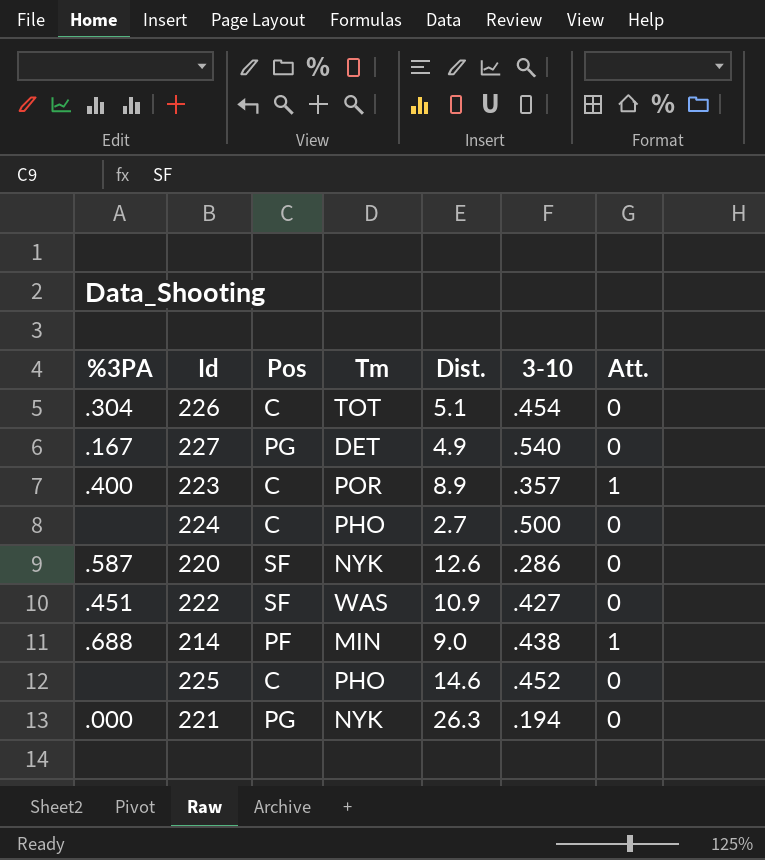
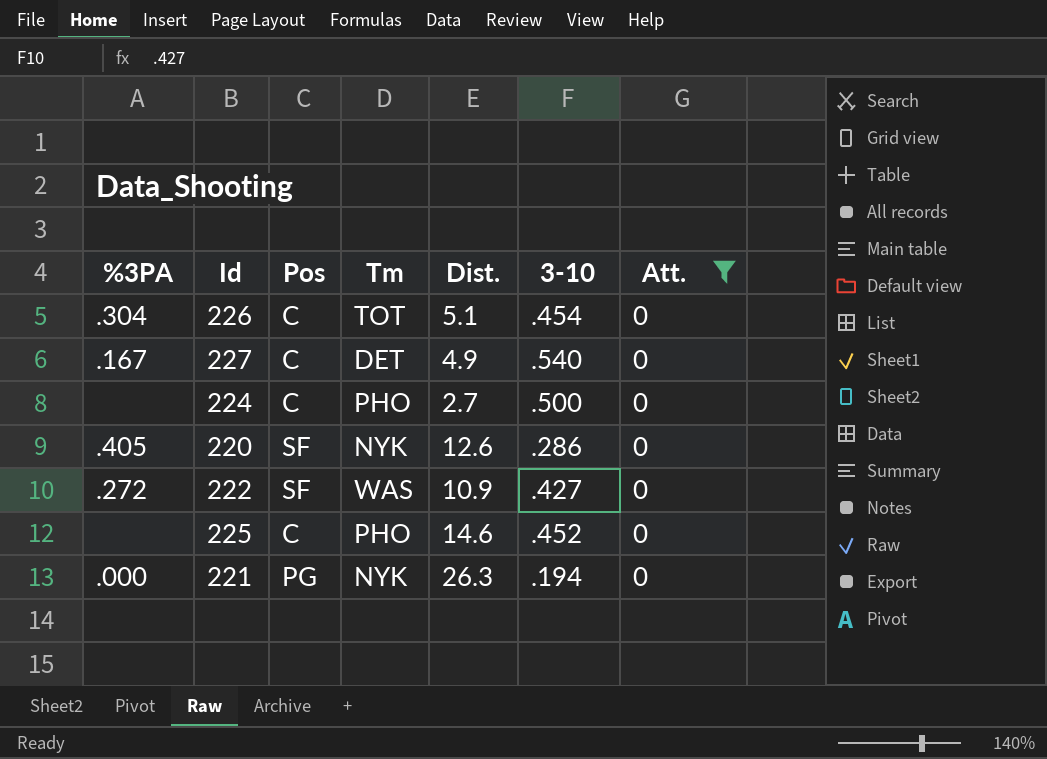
filter: none -> Att. = 0
227 | Pos: PG -> C
220 | %3PA: .587 -> .405
222 | %3PA: .451 -> .272

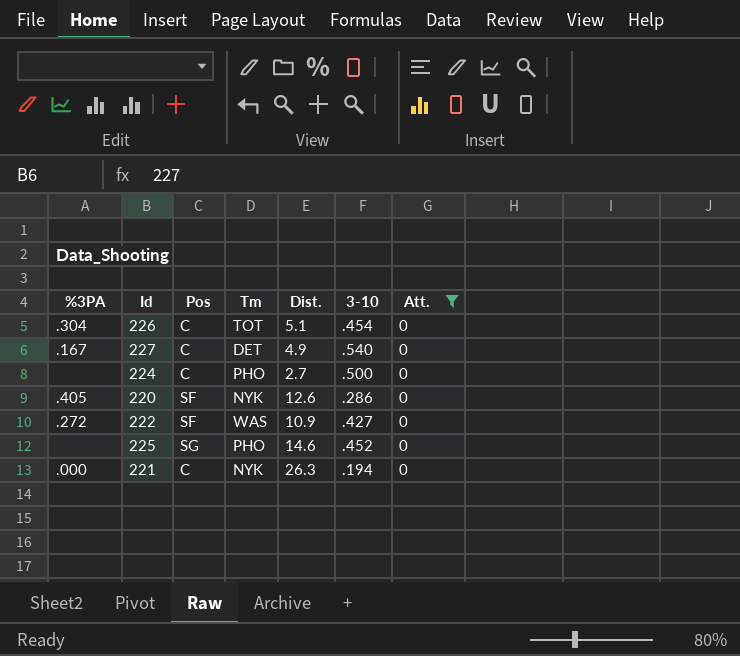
225 | Pos: C -> SG
221 | Pos: PG -> C

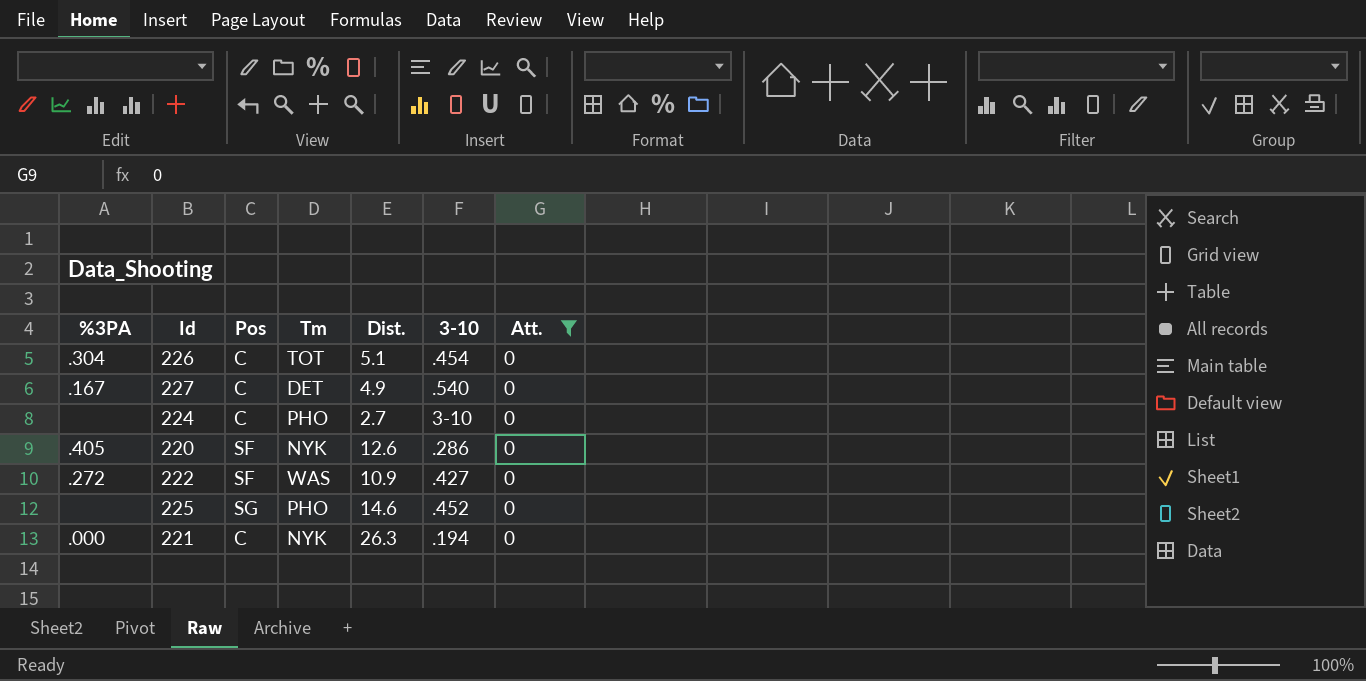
224 | 3-10: .500 -> 3-10

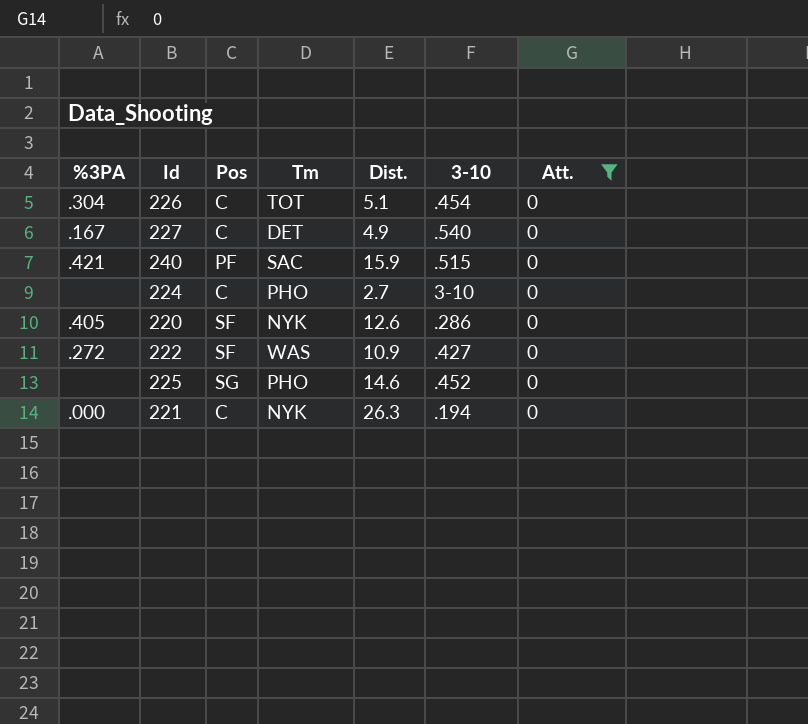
row 240: none -> .421 | PF | SAC | 15.9 | .515 | 0

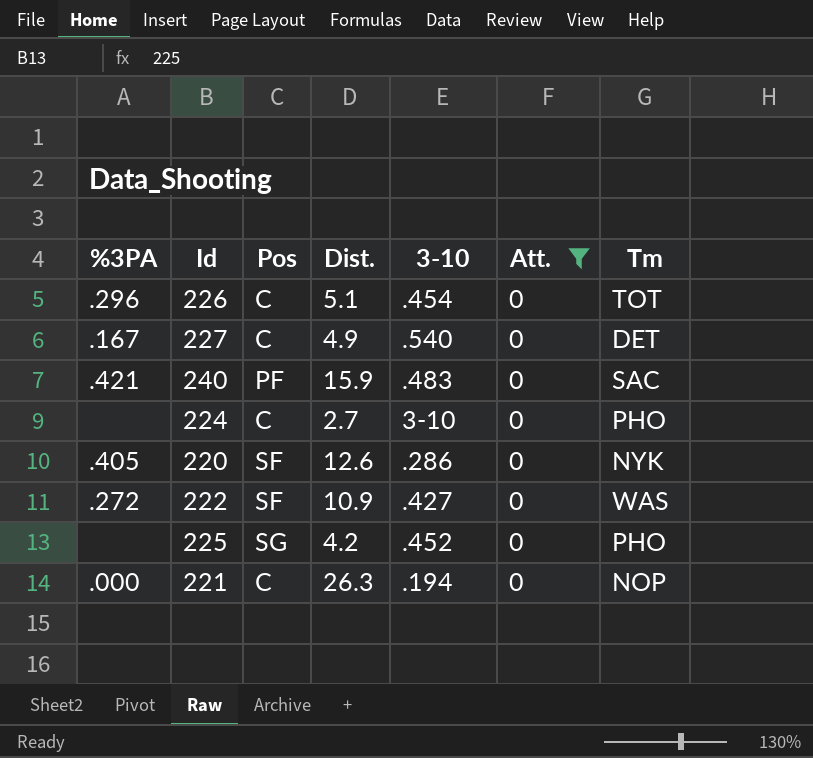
column Tm | position: 4 -> 7
226 | %3PA: .304 -> .296
240 | 3-10: .515 -> .483
225 | Dist.: 14.6 -> 4.2
221 | Tm: NYK -> NOP

